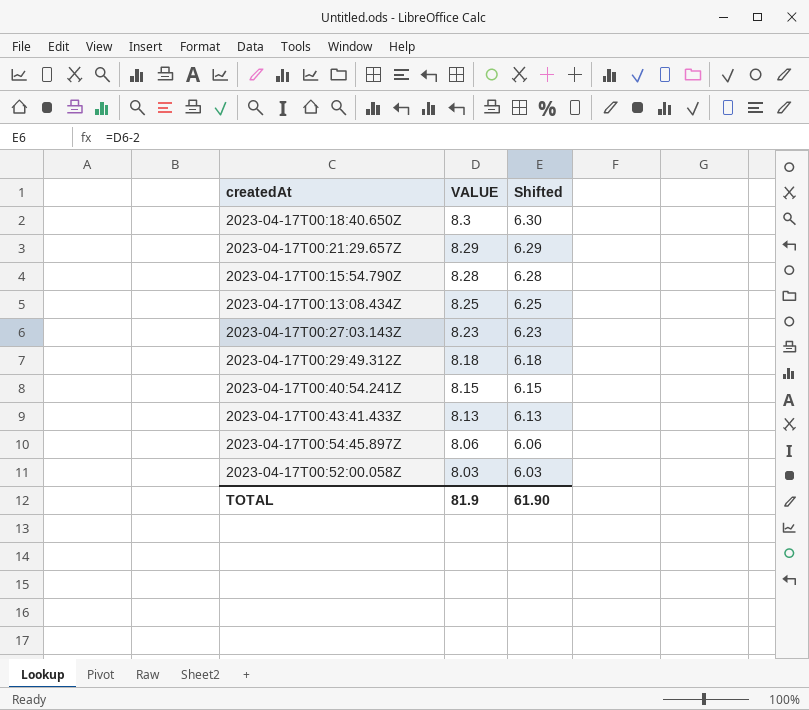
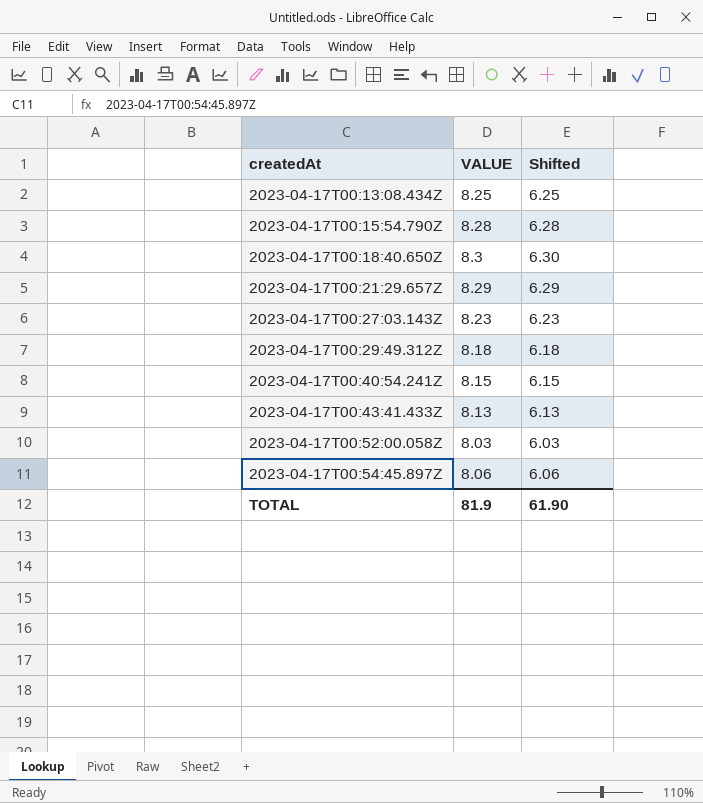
row order: VALUE descending -> createdAt ascending

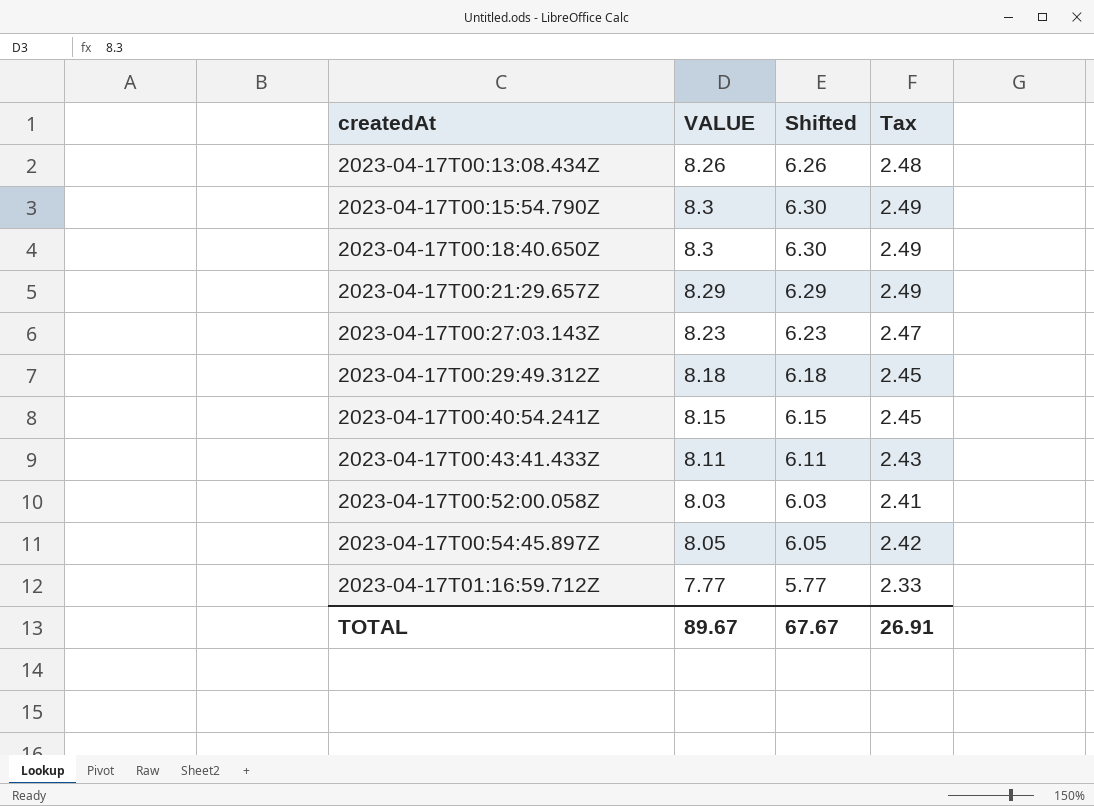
column Tax | formula: none -> [VALUE] * 0.3
2023-04-17T00:13:08.434Z | VALUE: 8.25 -> 8.26
2023-04-17T00:13:08.434Z | Shifted: 6.25 -> 6.26
2023-04-17T00:15:54.790Z | VALUE: 8.28 -> 8.3
2023-04-17T00:15:54.790Z | Shifted: 6.28 -> 6.30
2023-04-17T00:43:41.433Z | VALUE: 8.13 -> 8.11
2023-04-17T00:43:41.433Z | Shifted: 6.13 -> 6.11
2023-04-17T00:54:45.897Z | VALUE: 8.06 -> 8.05
2023-04-17T00:54:45.897Z | Shifted: 6.06 -> 6.05
row 2023-04-17T01:16:59.712Z: none -> 7.77 | 5.77 | 2.33
TOTAL | VALUE: 81.9 -> 89.67
TOTAL | Shifted: 61.90 -> 67.67

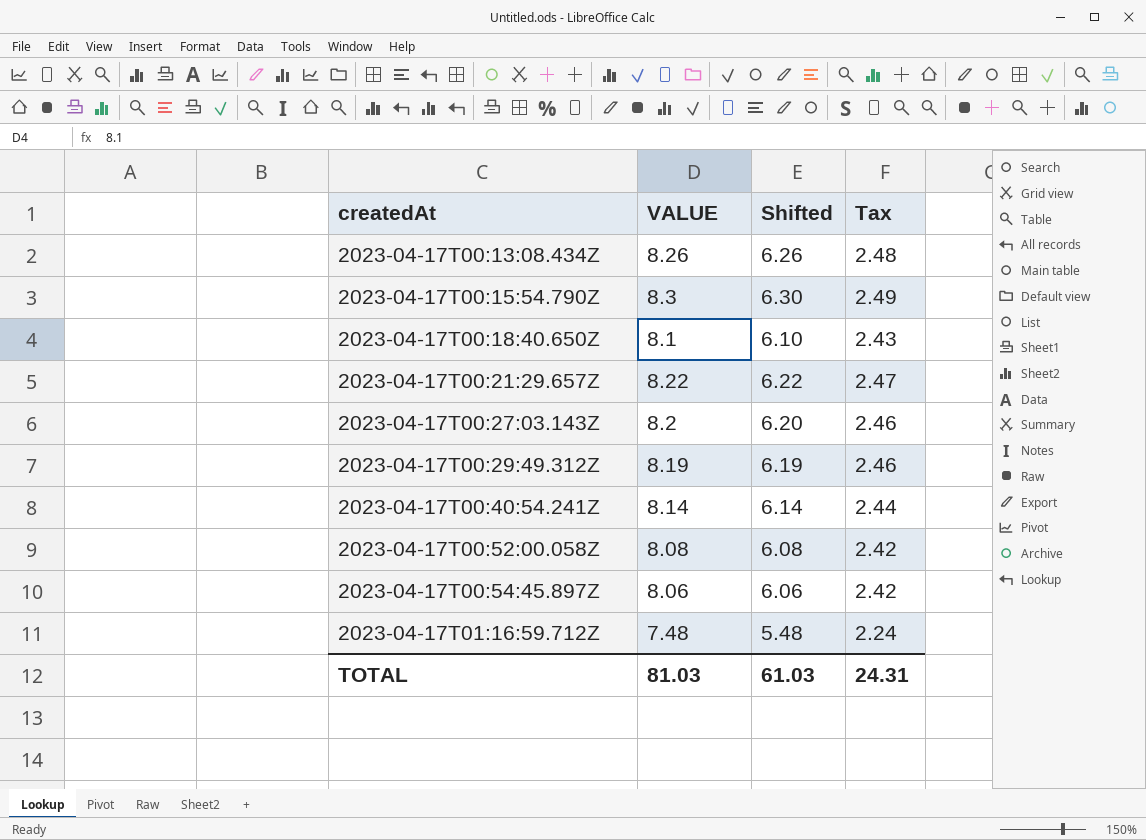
row 2023-04-17T00:43:41.433Z: 8.11 | 6.11 | 2.43 -> none
2023-04-17T00:18:40.650Z | VALUE: 8.3 -> 8.1
2023-04-17T00:18:40.650Z | Shifted: 6.30 -> 6.10
2023-04-17T00:18:40.650Z | Tax: 2.49 -> 2.43
2023-04-17T00:21:29.657Z | VALUE: 8.29 -> 8.22
2023-04-17T00:21:29.657Z | Shifted: 6.29 -> 6.22
2023-04-17T00:21:29.657Z | Tax: 2.49 -> 2.47
2023-04-17T00:27:03.143Z | VALUE: 8.23 -> 8.2
2023-04-17T00:27:03.143Z | Shifted: 6.23 -> 6.20
2023-04-17T00:27:03.143Z | Tax: 2.47 -> 2.46
2023-04-17T00:29:49.312Z | VALUE: 8.18 -> 8.19
2023-04-17T00:29:49.312Z | Shifted: 6.18 -> 6.19
2023-04-17T00:29:49.312Z | Tax: 2.45 -> 2.46
2023-04-17T00:40:54.241Z | VALUE: 8.15 -> 8.14
2023-04-17T00:40:54.241Z | Shifted: 6.15 -> 6.14
2023-04-17T00:40:54.241Z | Tax: 2.45 -> 2.44
2023-04-17T00:52:00.058Z | VALUE: 8.03 -> 8.08
2023-04-17T00:52:00.058Z | Shifted: 6.03 -> 6.08
2023-04-17T00:52:00.058Z | Tax: 2.41 -> 2.42
2023-04-17T00:54:45.897Z | VALUE: 8.05 -> 8.06
2023-04-17T00:54:45.897Z | Shifted: 6.05 -> 6.06
2023-04-17T01:16:59.712Z | VALUE: 7.77 -> 7.48
2023-04-17T01:16:59.712Z | Shifted: 5.77 -> 5.48
2023-04-17T01:16:59.712Z | Tax: 2.33 -> 2.24
TOTAL | VALUE: 89.67 -> 81.03
TOTAL | Shifted: 67.67 -> 61.03
TOTAL | Tax: 26.91 -> 24.31

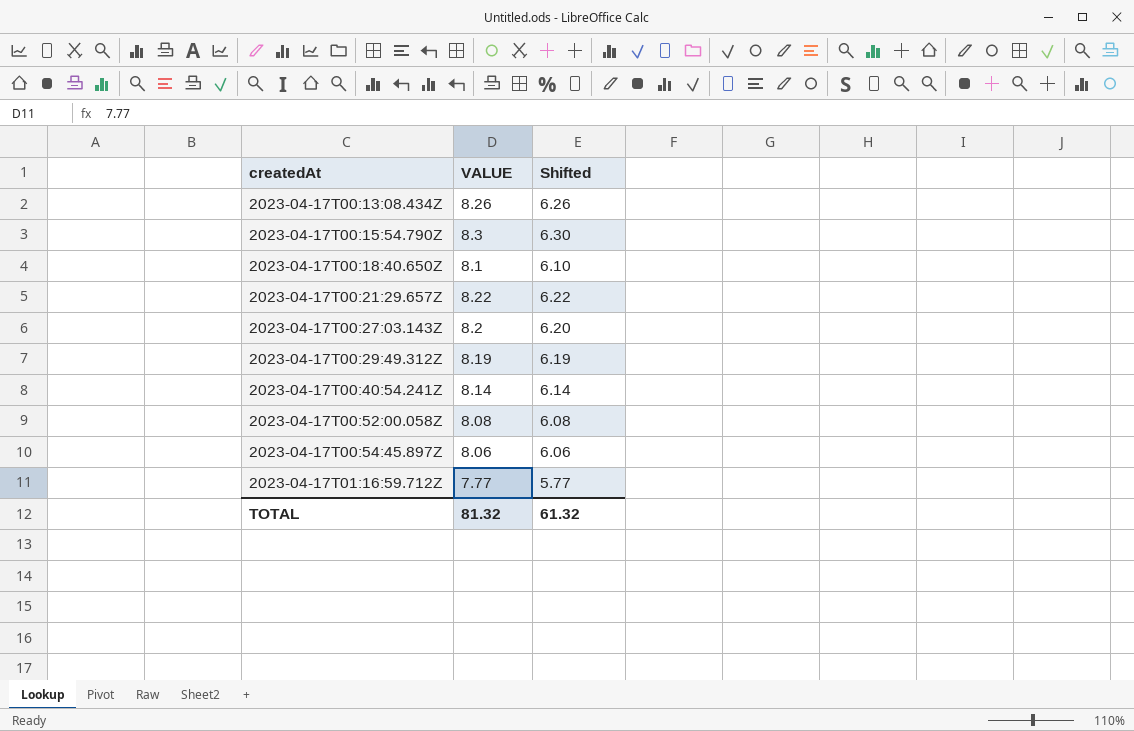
column Tax | formula: [VALUE] * 0.3 -> none
2023-04-17T01:16:59.712Z | VALUE: 7.48 -> 7.77
2023-04-17T01:16:59.712Z | Shifted: 5.48 -> 5.77
TOTAL | VALUE: 81.03 -> 81.32
TOTAL | Shifted: 61.03 -> 61.32

